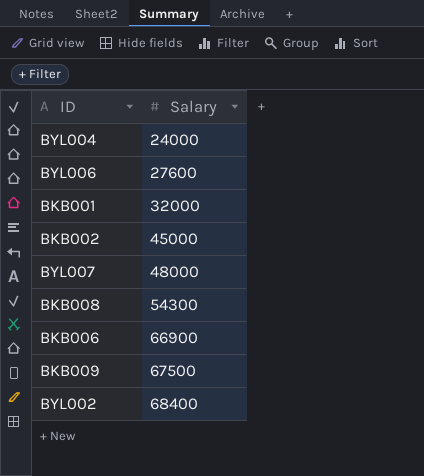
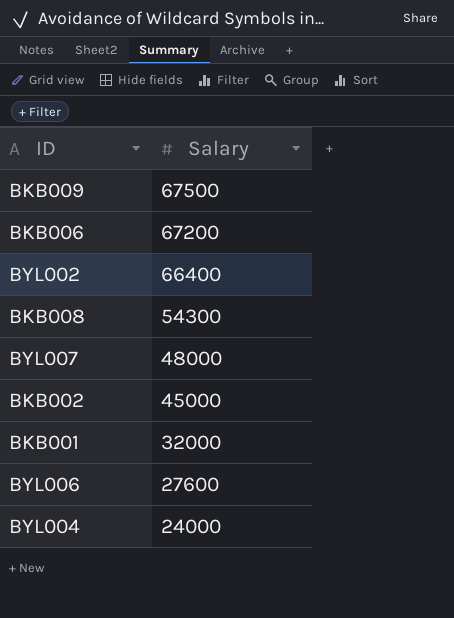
row order: Salary ascending -> Salary descending
BKB006 | Salary: 66900 -> 67200
BYL002 | Salary: 68400 -> 66400

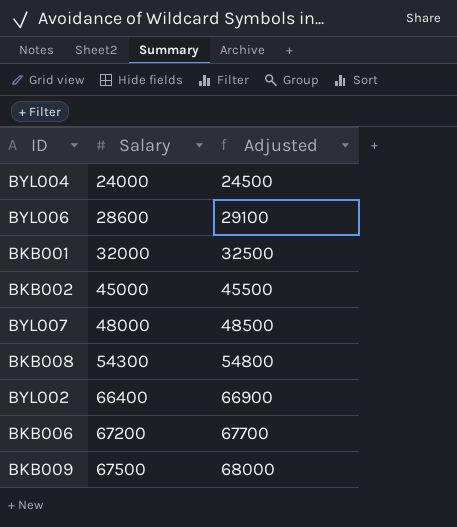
row order: Salary descending -> Salary ascending
column Adjusted | formula: none -> [Salary] + 500
BYL006 | Salary: 27600 -> 28600

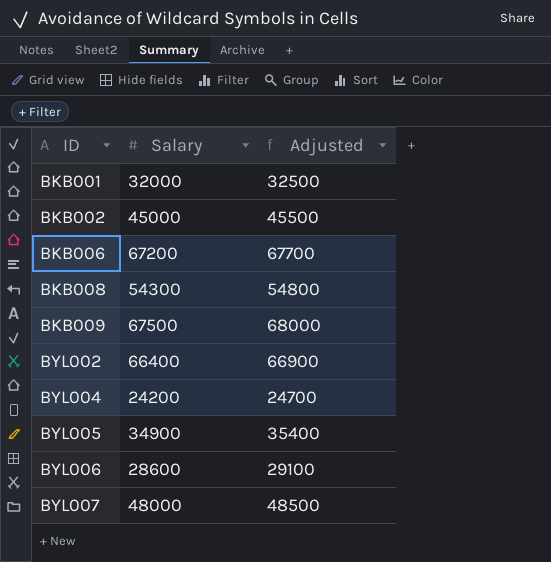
row order: Salary ascending -> ID ascending
BYL004 | Salary: 24000 -> 24200
BYL004 | Adjusted: 24500 -> 24700
row BYL005: none -> 34900 | 35400

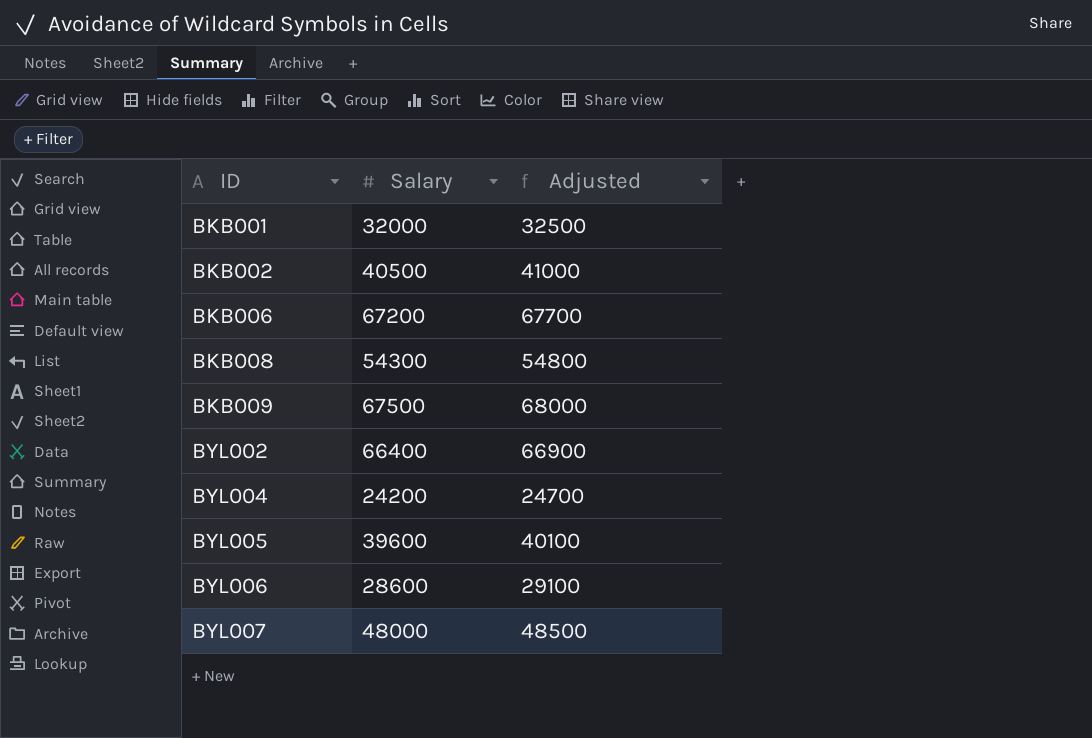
BKB002 | Salary: 45000 -> 40500
BKB002 | Adjusted: 45500 -> 41000
BYL005 | Salary: 34900 -> 39600
BYL005 | Adjusted: 35400 -> 40100

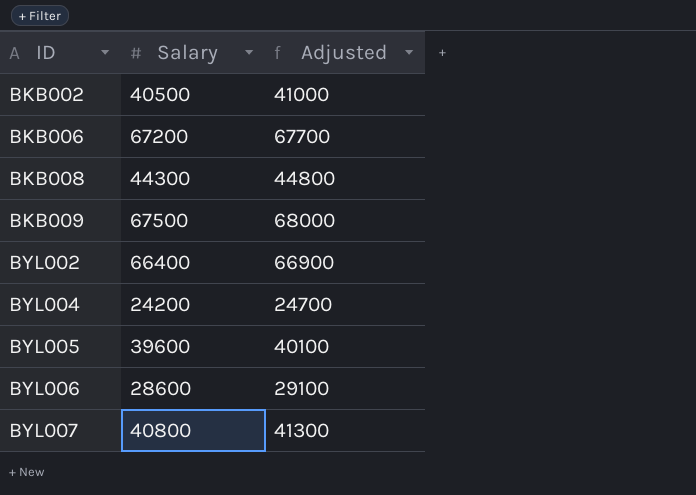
row BKB001: 32000 | 32500 -> none
BKB008 | Salary: 54300 -> 44300
BKB008 | Adjusted: 54800 -> 44800
BYL007 | Salary: 48000 -> 40800
BYL007 | Adjusted: 48500 -> 41300

